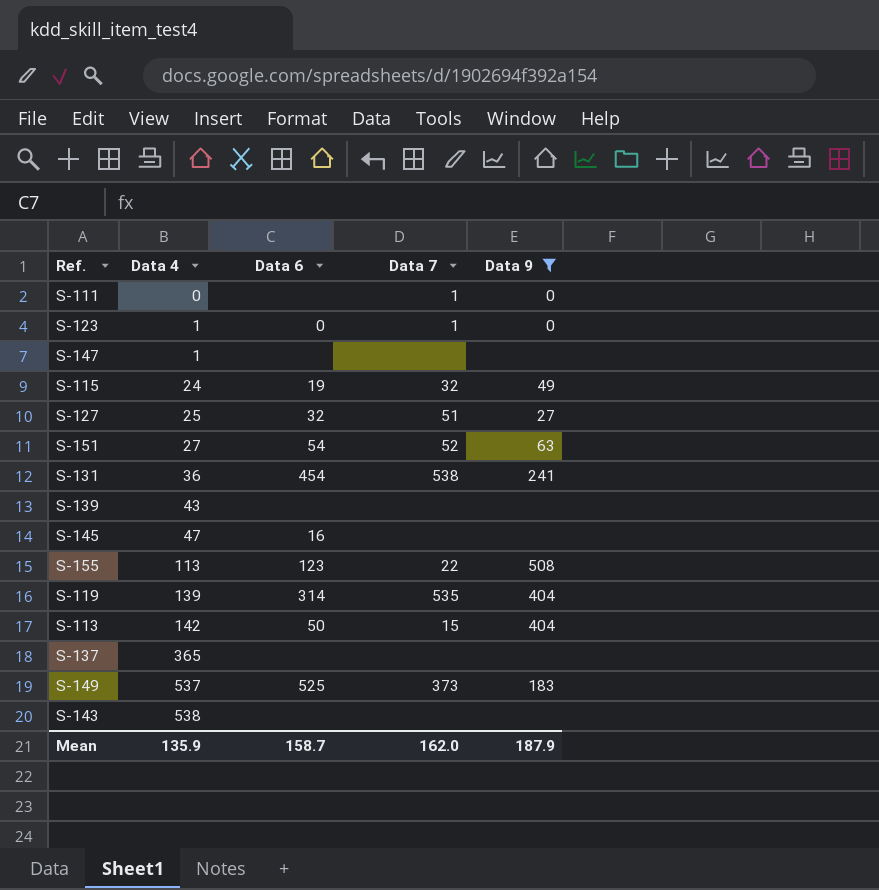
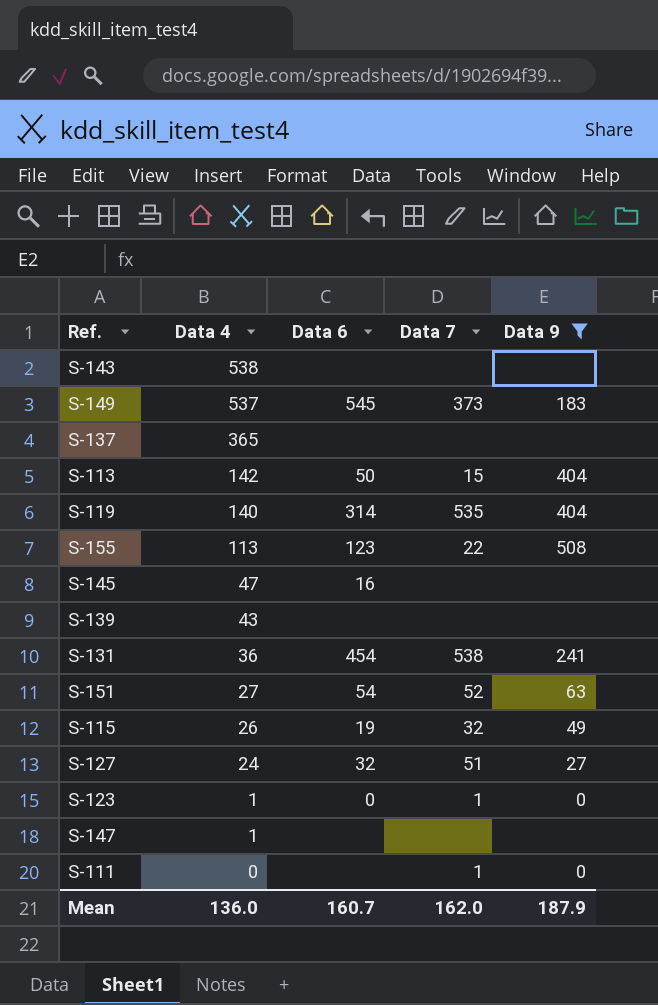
row order: Data 4 ascending -> Data 4 descending
S-149 | Data 6: 525 -> 545
S-119 | Data 4: 139 -> 140
S-115 | Data 4: 24 -> 26
S-127 | Data 4: 25 -> 24
Mean | Data 4: 135.9 -> 136.0
Mean | Data 6: 158.7 -> 160.7

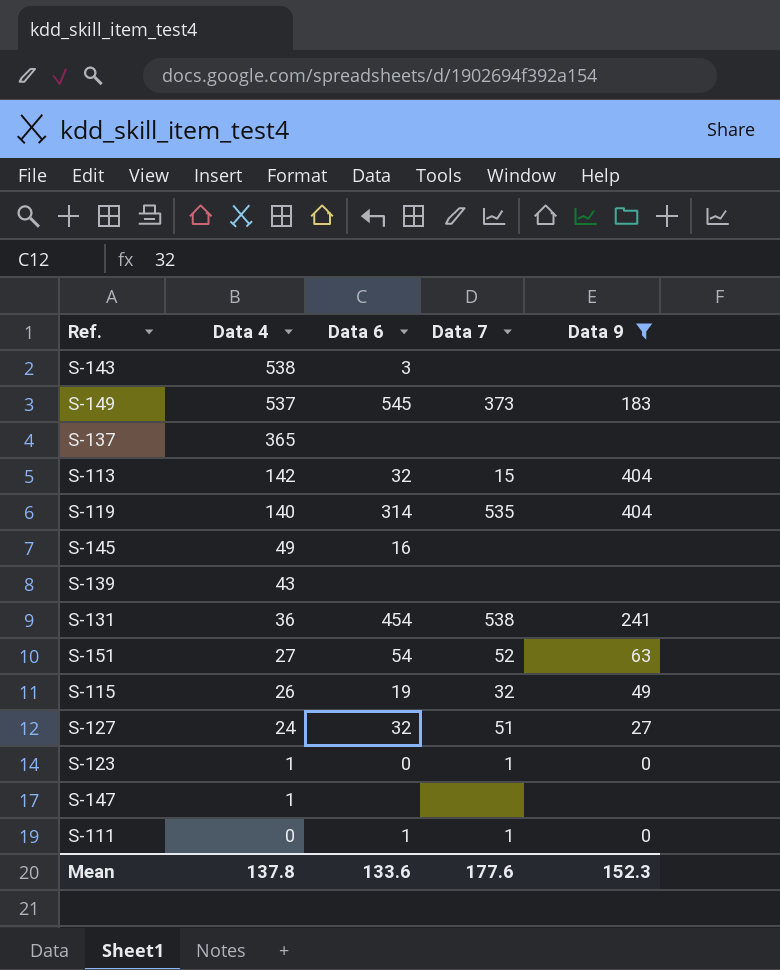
row S-155: 113 | 123 | 22 | 508 -> none
S-143 | Data 6: none -> 3
S-113 | Data 6: 50 -> 32
S-145 | Data 4: 47 -> 49
S-111 | Data 6: none -> 1
Mean | Data 4: 136.0 -> 137.8
Mean | Data 6: 160.7 -> 133.6
Mean | Data 7: 162.0 -> 177.6
Mean | Data 9: 187.9 -> 152.3

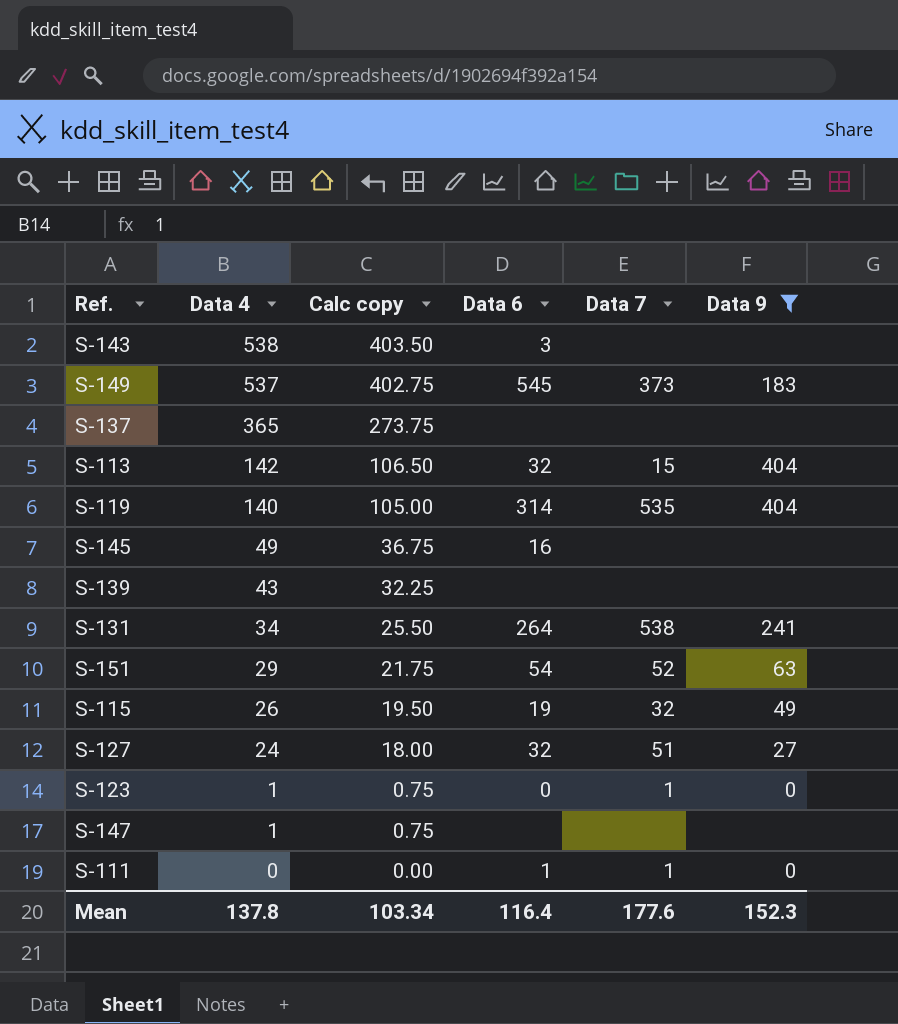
column Calc copy | formula: none -> [Data 4] * 0.75
S-131 | Data 4: 36 -> 34
S-131 | Data 6: 454 -> 264
S-151 | Data 4: 27 -> 29
Mean | Data 6: 133.6 -> 116.4

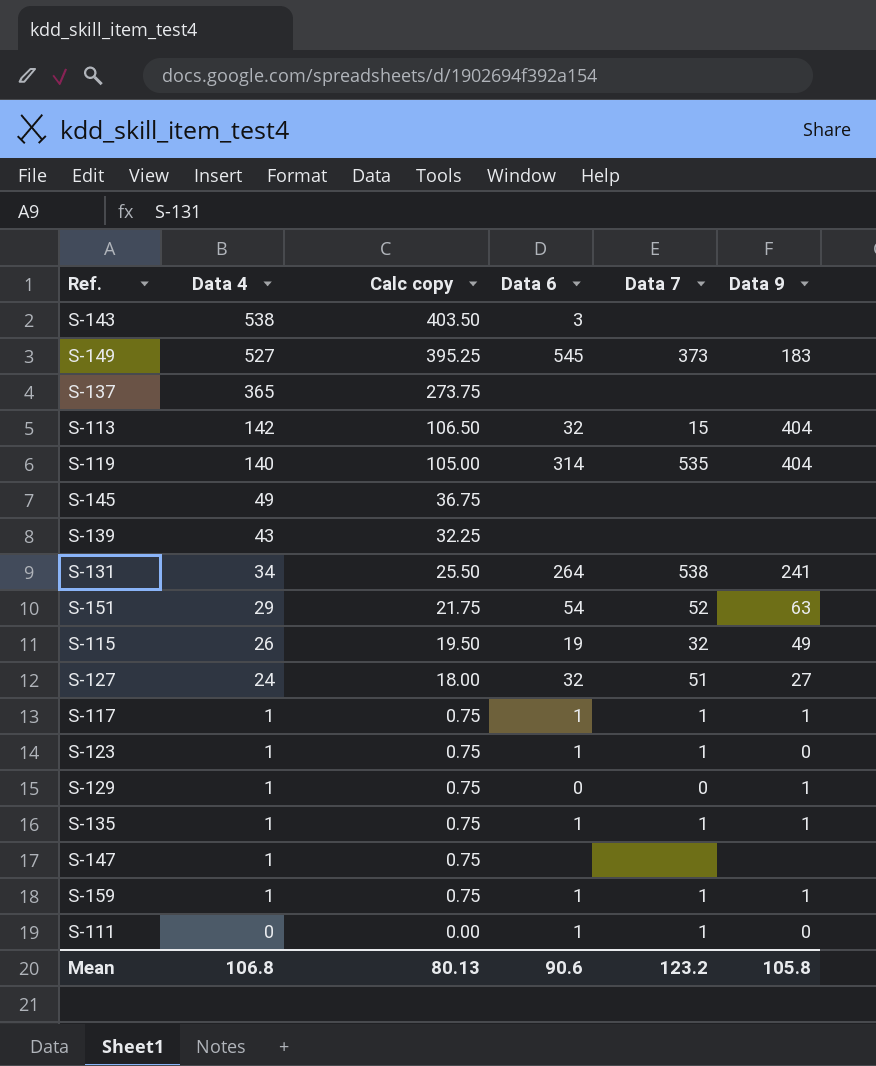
filter: Data 9 != 1 -> none
S-149 | Data 4: 537 -> 527
S-149 | Calc copy: 402.75 -> 395.25
S-145 | Data 6: 16 -> none
S-123 | Data 6: 0 -> 1
Mean | Data 4: 137.8 -> 106.8
Mean | Calc copy: 103.34 -> 80.13
Mean | Data 6: 116.4 -> 90.6
Mean | Data 7: 177.6 -> 123.2
Mean | Data 9: 152.3 -> 105.8

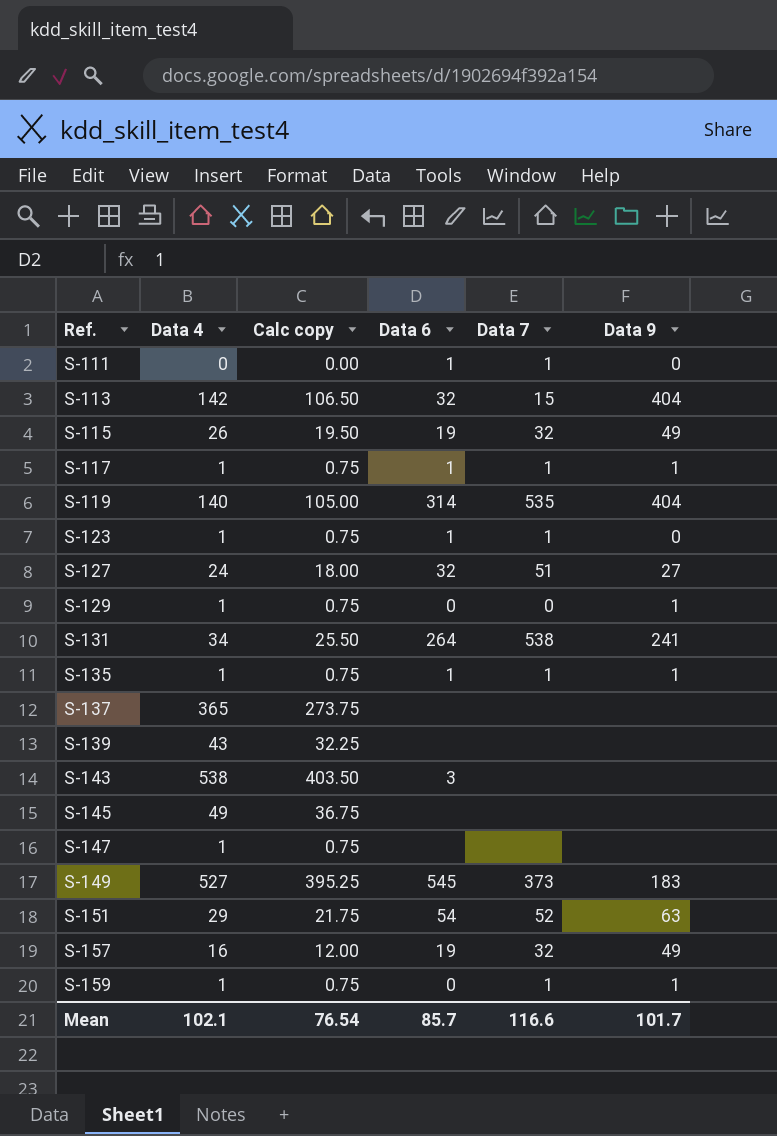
row order: Data 4 descending -> Ref. ascending
row S-157: none -> 16 | 12.00 | 19 | 32 | 49
S-159 | Data 6: 1 -> 0
Mean | Data 4: 106.8 -> 102.1
Mean | Calc copy: 80.13 -> 76.54
Mean | Data 6: 90.6 -> 85.7
Mean | Data 7: 123.2 -> 116.6
Mean | Data 9: 105.8 -> 101.7

